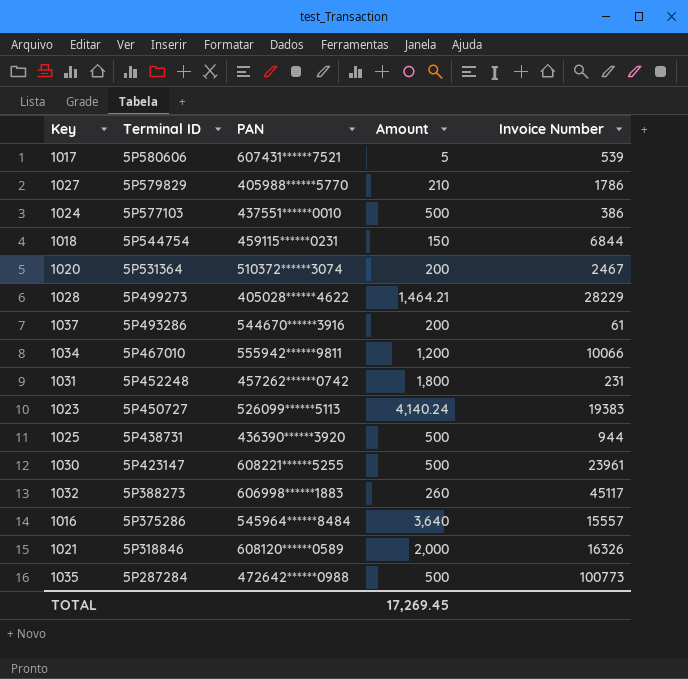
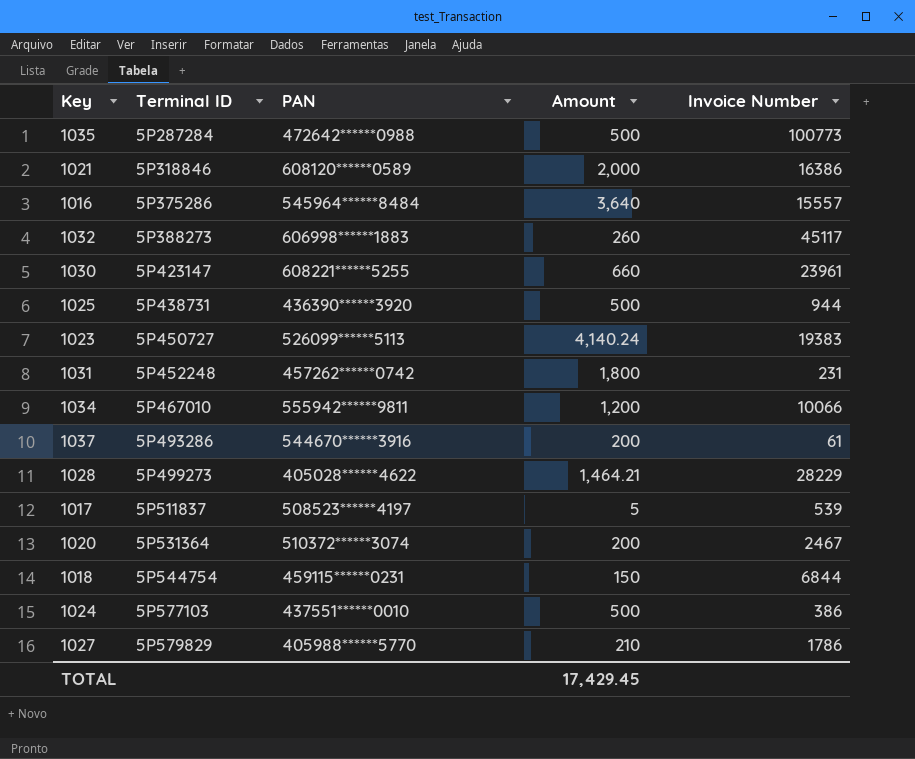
row order: Terminal ID descending -> Terminal ID ascending
1021 | Invoice Number: 16326 -> 16386
1030 | Amount: 500 -> 660
1017 | Terminal ID: 5P580606 -> 5P511837
1017 | PAN: 607431******7521 -> 508523******4197
TOTAL | Amount: 17,269.45 -> 17,429.45

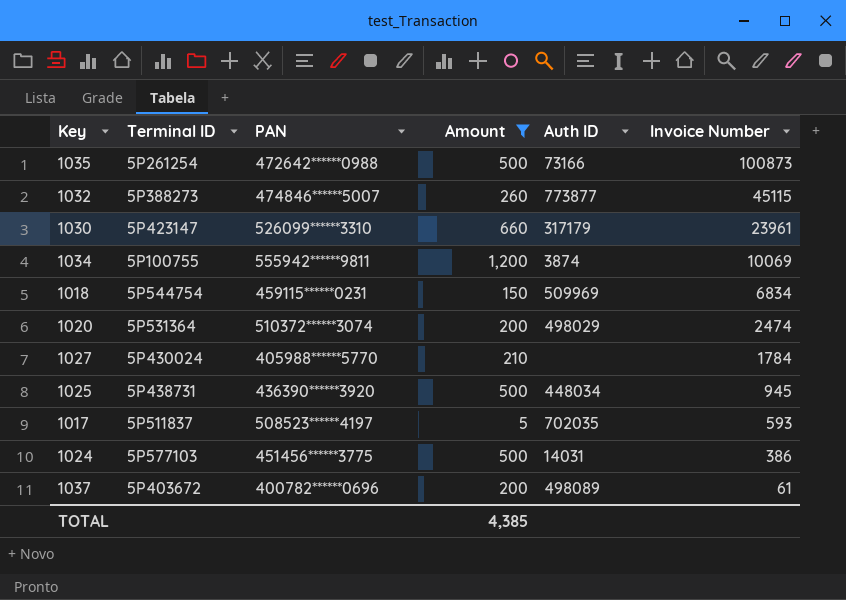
filter: none -> Amount <= 1,200
row order: Terminal ID ascending -> Invoice Number descending
column Auth ID | position: none -> 5
1035 | Terminal ID: 5P287284 -> 5P261254
1035 | Invoice Number: 100773 -> 100873
1032 | PAN: 606998******1883 -> 474846******5007
1032 | Invoice Number: 45117 -> 45115
1030 | PAN: 608221******5255 -> 526099******3310
1034 | Terminal ID: 5P467010 -> 5P100755
1034 | Invoice Number: 10066 -> 10069
1018 | Invoice Number: 6844 -> 6834
1020 | Invoice Number: 2467 -> 2474
1027 | Terminal ID: 5P579829 -> 5P430024
1027 | Invoice Number: 1786 -> 1784
1025 | Invoice Number: 944 -> 945
1017 | Invoice Number: 539 -> 593
1024 | PAN: 437551******0010 -> 451456******3775
1037 | Terminal ID: 5P493286 -> 5P403672
1037 | PAN: 544670******3916 -> 400782******0696
TOTAL | Amount: 17,429.45 -> 4,385

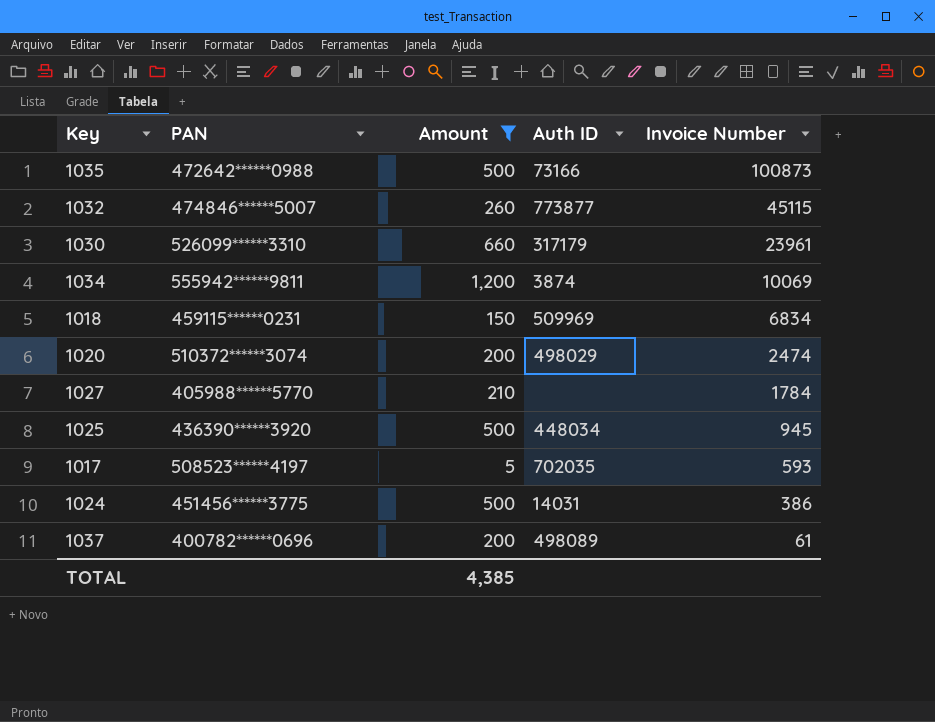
column Terminal ID | position: 2 -> none

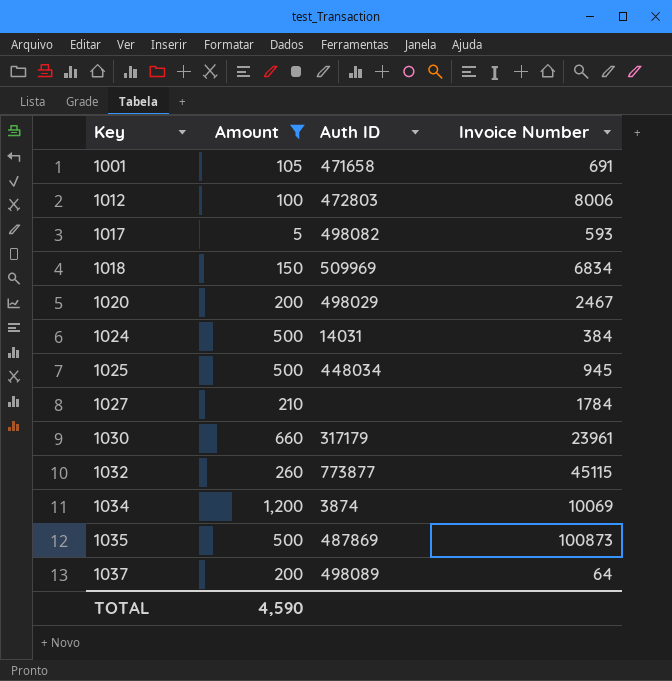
row order: Invoice Number descending -> Key ascending
column PAN | position: 2 -> none
row 1001: none -> 105 | 471658 | 691
row 1012: none -> 100 | 472803 | 8006
1017 | Auth ID: 702035 -> 498082
1020 | Invoice Number: 2474 -> 2467
1024 | Invoice Number: 386 -> 384
1035 | Auth ID: 73166 -> 487869
1037 | Invoice Number: 61 -> 64
TOTAL | Amount: 4,385 -> 4,590

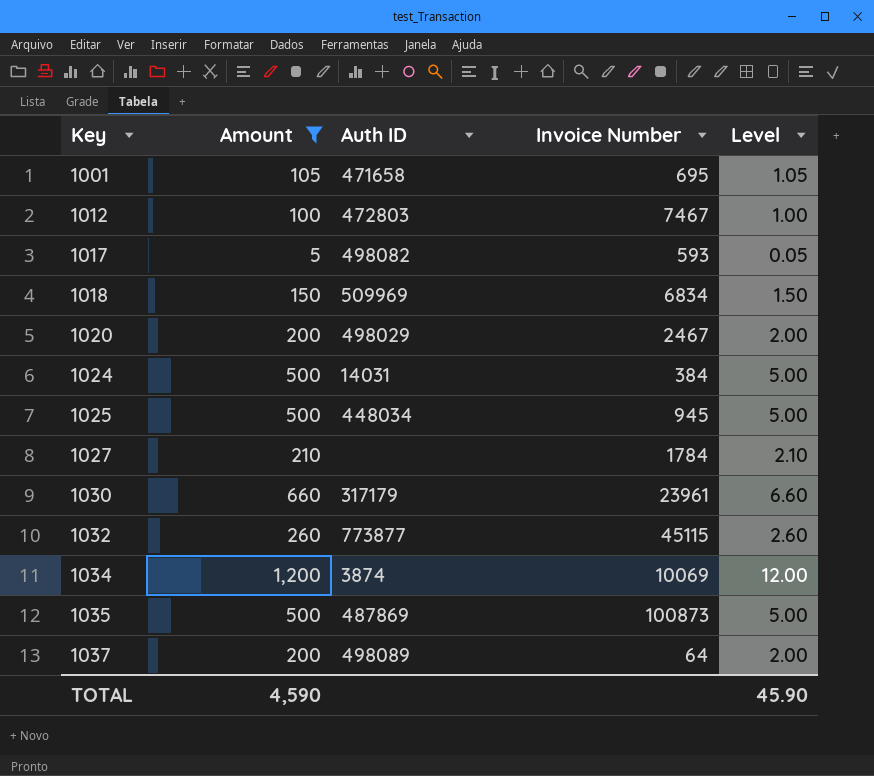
column Level | formula: none -> [Amount] * 0.01
1001 | Invoice Number: 691 -> 695
1012 | Invoice Number: 8006 -> 7467

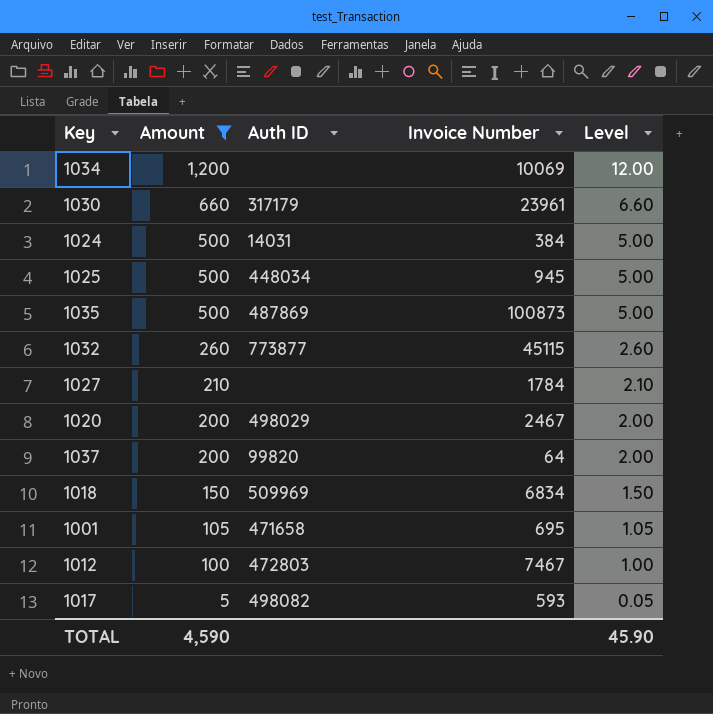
row order: Key ascending -> Amount descending
1034 | Auth ID: 3874 -> none
1037 | Auth ID: 498089 -> 99820

